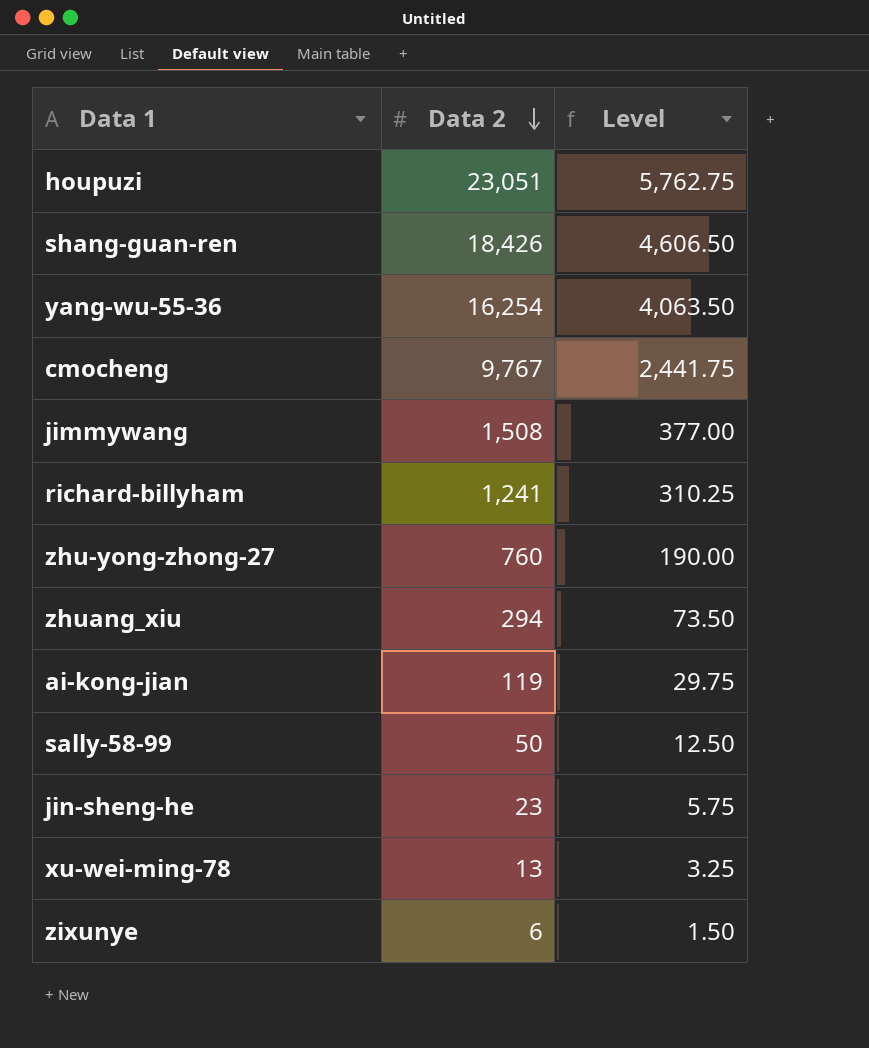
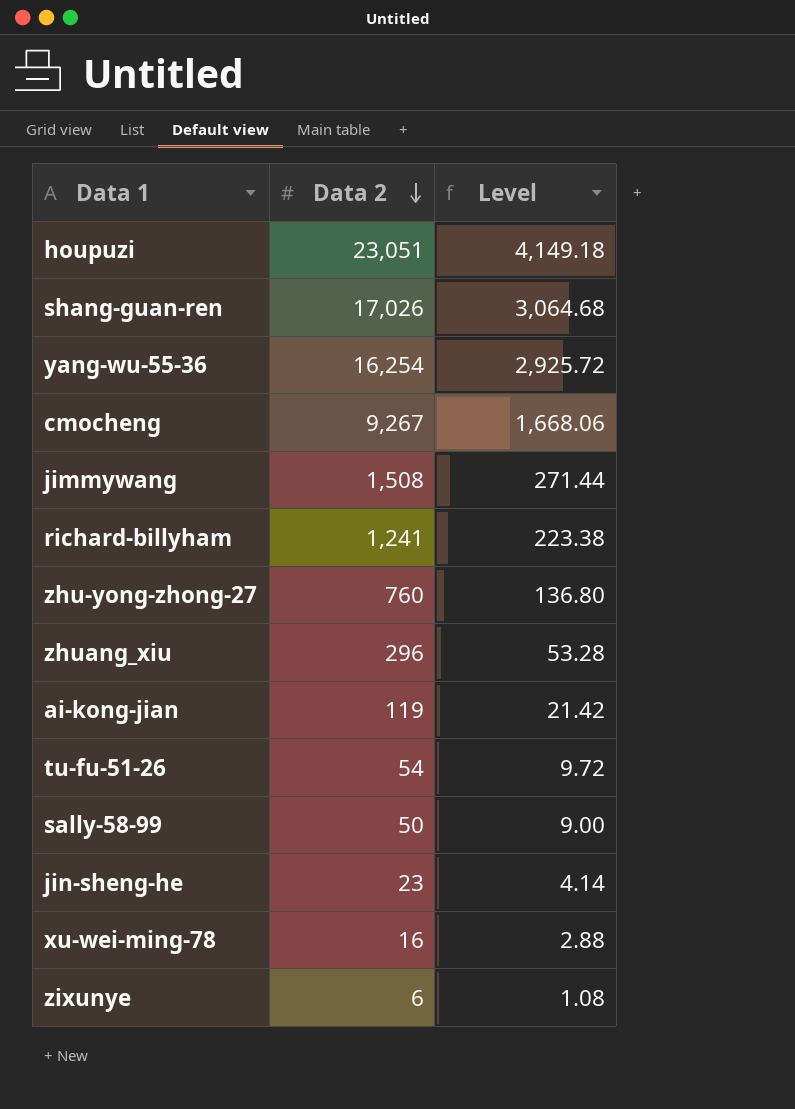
column Level | formula: [Data 2] * 0.25 -> [Data 2] * 0.18
shang-guan-ren | Data 2: 18,426 -> 17,026
cmocheng | Data 2: 9,767 -> 9,267
zhuang_xiu | Data 2: 294 -> 296
row tu-fu-51-26: none -> 54 | 9.72
xu-wei-ming-78 | Data 2: 13 -> 16

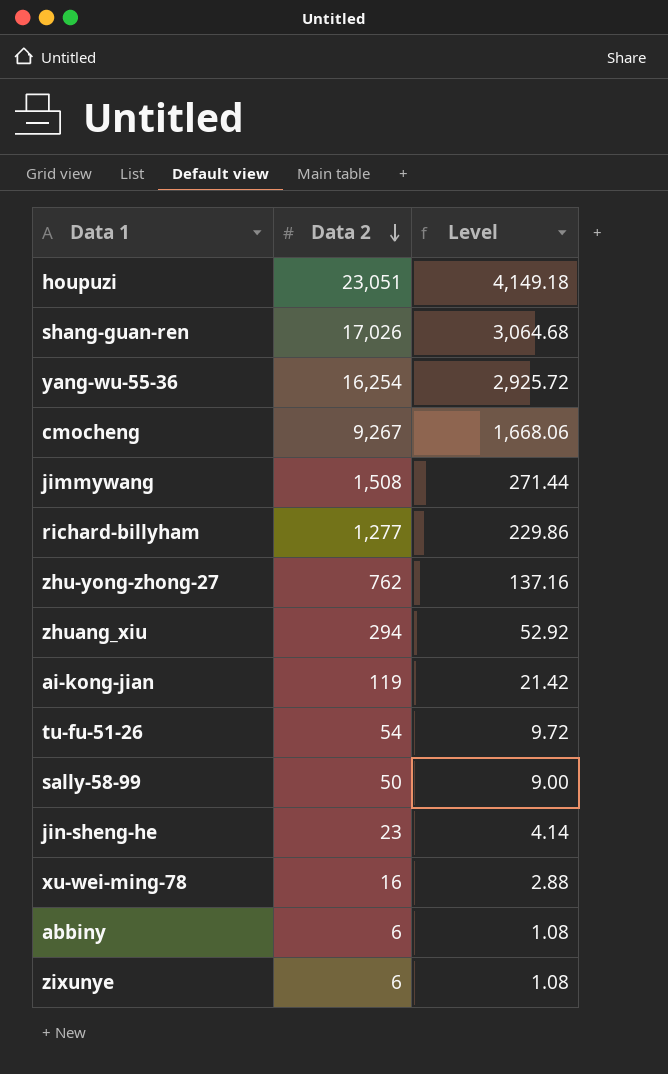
richard-billyham | Data 2: 1,241 -> 1,277
richard-billyham | Level: 223.38 -> 229.86
zhu-yong-zhong-27 | Data 2: 760 -> 762
zhu-yong-zhong-27 | Level: 136.80 -> 137.16
zhuang_xiu | Data 2: 296 -> 294
zhuang_xiu | Level: 53.28 -> 52.92
row abbiny: none -> 6 | 1.08

